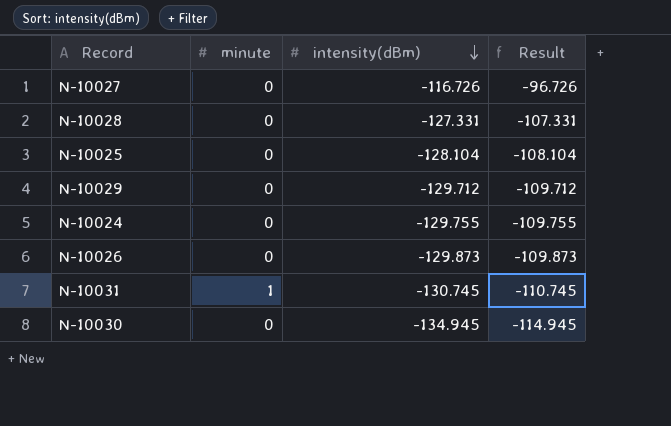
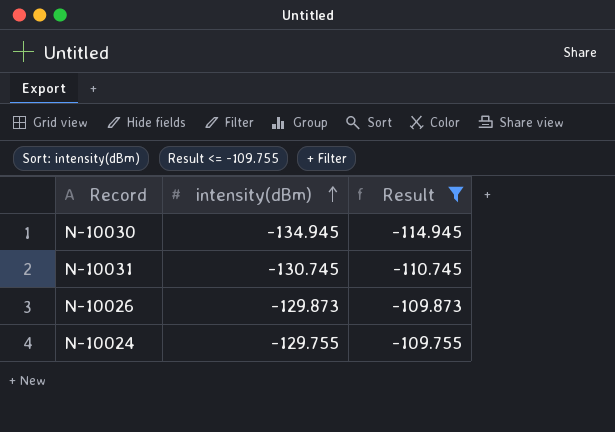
filter: none -> Result <= -109.755
row order: intensity(dBm) descending -> intensity(dBm) ascending
column minute | position: 2 -> none

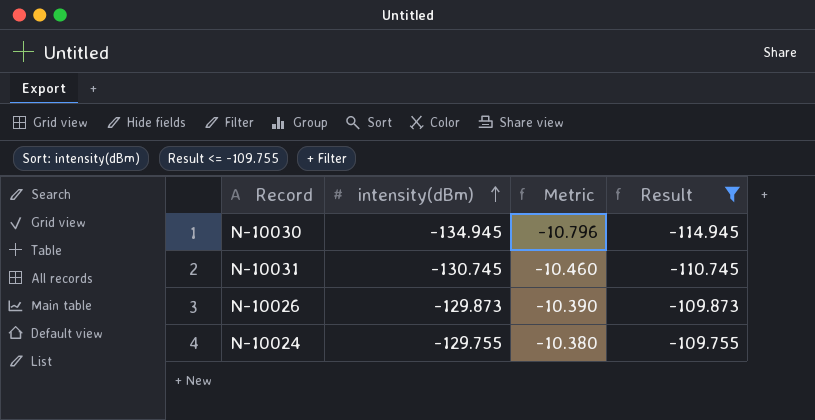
column Metric | formula: none -> [intensity(dBm)] * 0.08

